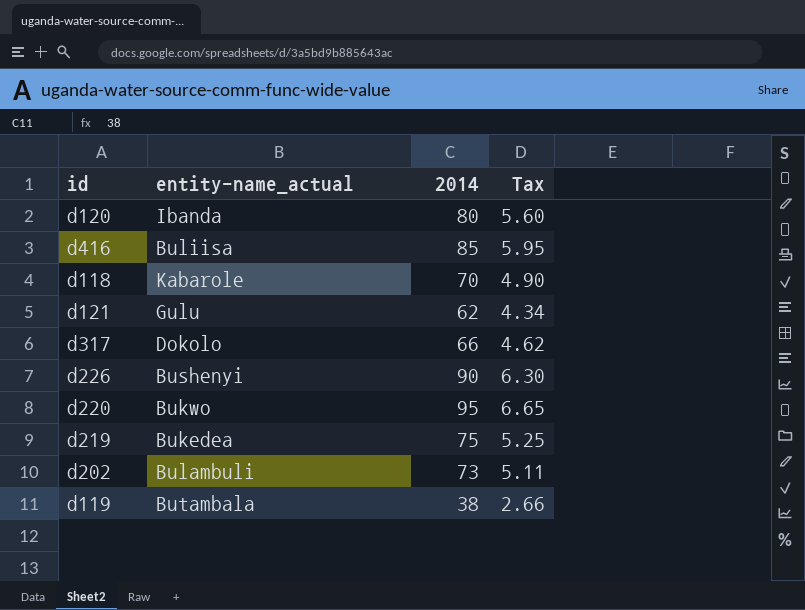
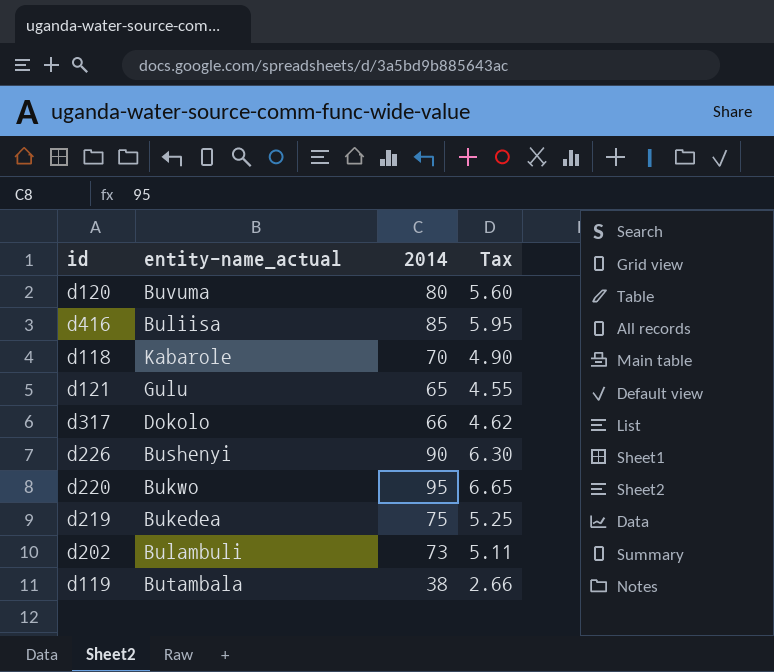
d120 | entity-name_actual: Ibanda -> Buvuma
d121 | 2014: 62 -> 65
d121 | Tax: 4.34 -> 4.55

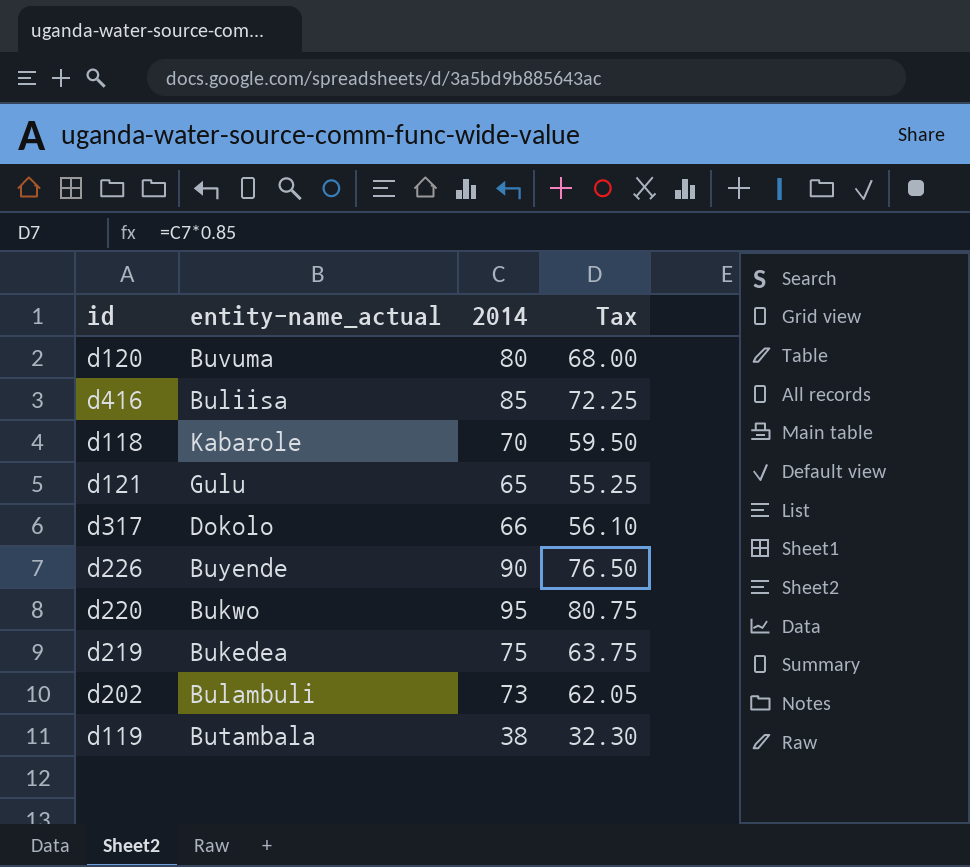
column Tax | formula: [2014] * 0.07 -> [2014] * 0.85
d226 | entity-name_actual: Bushenyi -> Buyende

